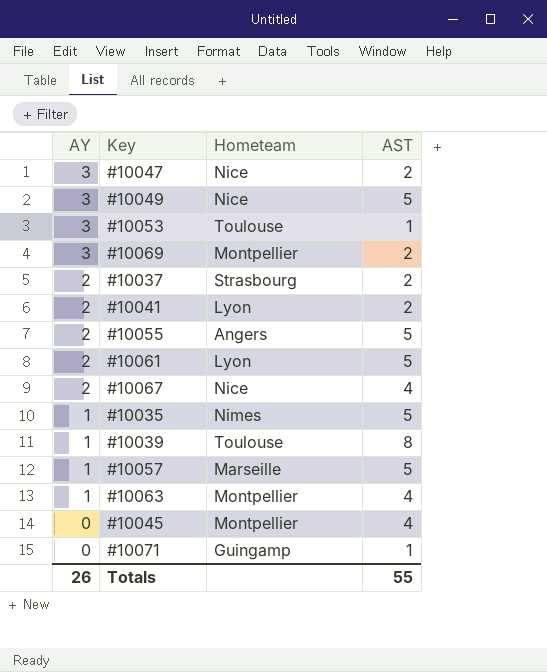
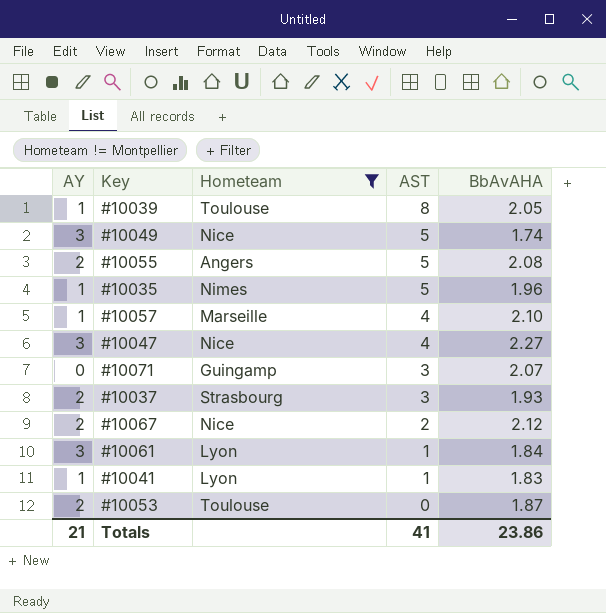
filter: none -> Hometeam != Montpellier
row order: AY descending -> AST descending
column BbAvAHA | position: none -> 5
#10057 | AST: 5 -> 4
#10047 | AST: 2 -> 4
#10071 | AST: 1 -> 3
#10037 | AST: 2 -> 3
#10067 | AST: 4 -> 2
#10061 | AY: 2 -> 3
#10061 | AST: 5 -> 1
#10041 | AY: 2 -> 1
#10041 | AST: 2 -> 1
#10053 | AY: 3 -> 2
#10053 | AST: 1 -> 0
Totals | AY: 26 -> 21
Totals | AST: 55 -> 41

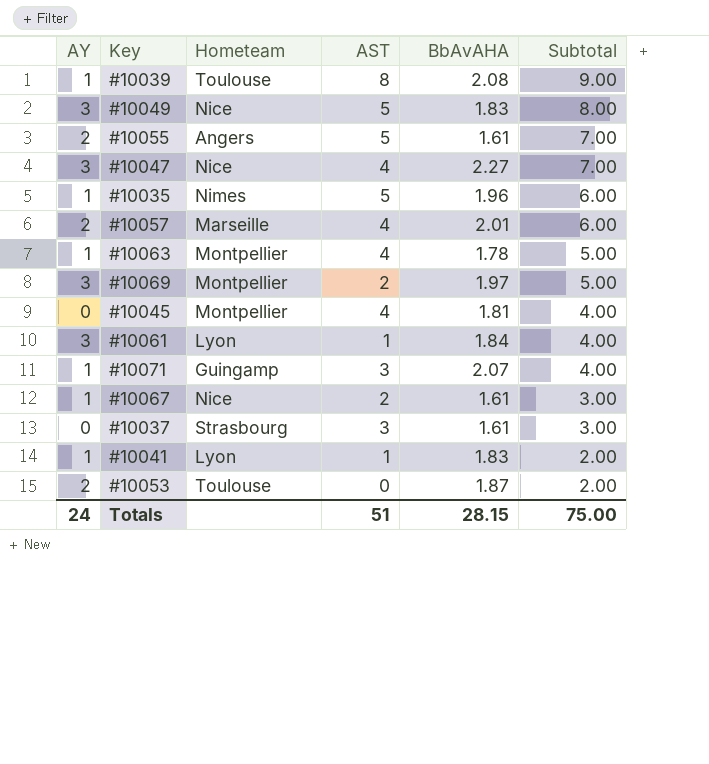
filter: Hometeam != Montpellier -> none
row order: AST descending -> Subtotal descending
column Subtotal | formula: none -> [AY] + [AST]
#10039 | BbAvAHA: 2.05 -> 2.08
#10049 | BbAvAHA: 1.74 -> 1.83
#10055 | BbAvAHA: 2.08 -> 1.61
#10057 | AY: 1 -> 2
#10057 | BbAvAHA: 2.10 -> 2.01
#10071 | AY: 0 -> 1
#10067 | AY: 2 -> 1
#10067 | BbAvAHA: 2.12 -> 1.61
#10037 | AY: 2 -> 0
#10037 | BbAvAHA: 1.93 -> 1.61
Totals | AY: 21 -> 24
Totals | AST: 41 -> 51
Totals | BbAvAHA: 23.86 -> 28.15

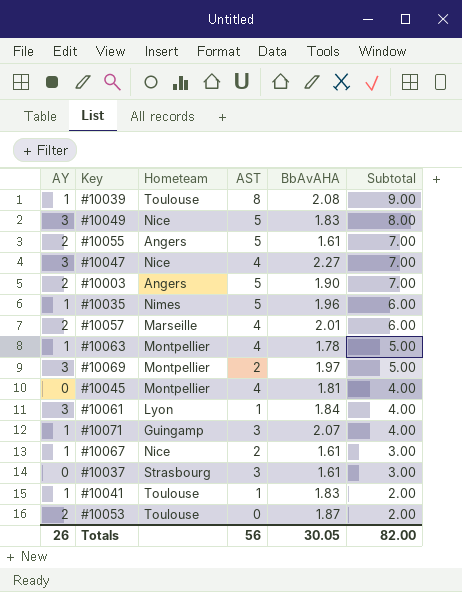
row #10003: none -> 2 | Angers | 5 | 1.90 | 7.00
#10041 | Hometeam: Lyon -> Toulouse
Totals | AY: 24 -> 26
Totals | AST: 51 -> 56
Totals | BbAvAHA: 28.15 -> 30.05
Totals | Subtotal: 75.00 -> 82.00

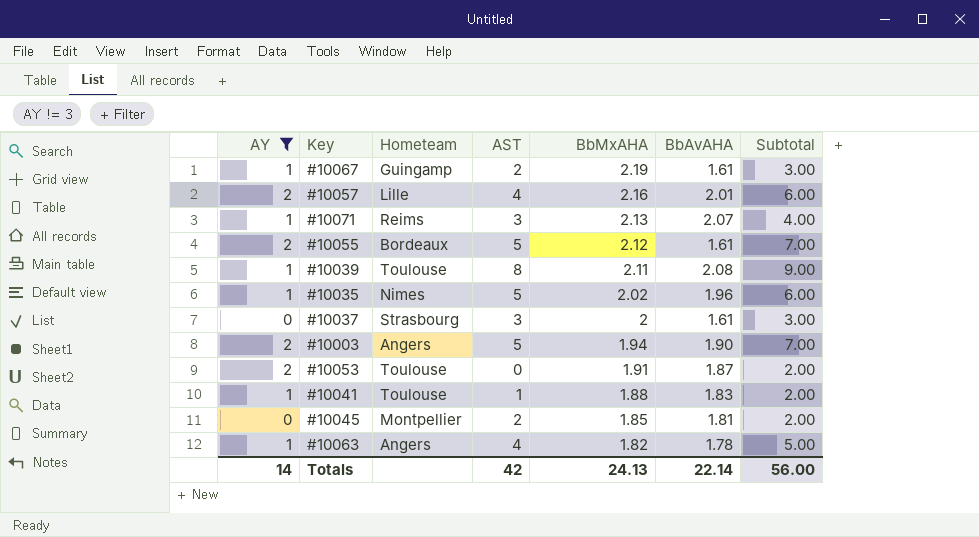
filter: none -> AY != 3
row order: Subtotal descending -> BbMxAHA descending
column BbMxAHA | position: none -> 5
#10067 | Hometeam: Nice -> Guingamp
#10057 | Hometeam: Marseille -> Lille
#10071 | Hometeam: Guingamp -> Reims
#10055 | Hometeam: Angers -> Bordeaux
#10045 | AST: 4 -> 2
#10045 | Subtotal: 4.00 -> 2.00
#10063 | Hometeam: Montpellier -> Angers
Totals | AY: 26 -> 14
Totals | AST: 56 -> 42
Totals | BbAvAHA: 30.05 -> 22.14
Totals | Subtotal: 82.00 -> 56.00

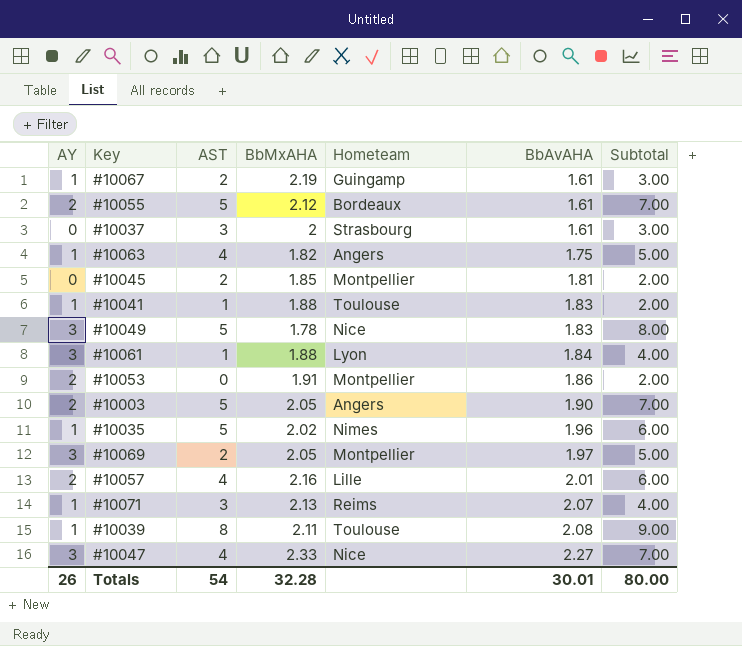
filter: AY != 3 -> none
row order: BbMxAHA descending -> BbAvAHA ascending
column Hometeam | position: 3 -> 5
#10063 | BbAvAHA: 1.78 -> 1.75
#10053 | Hometeam: Toulouse -> Montpellier
#10053 | BbAvAHA: 1.87 -> 1.86
#10003 | BbMxAHA: 1.94 -> 2.05
Totals | AY: 14 -> 26
Totals | AST: 42 -> 54
Totals | BbMxAHA: 24.13 -> 32.28
Totals | BbAvAHA: 22.14 -> 30.01
Totals | Subtotal: 56.00 -> 80.00

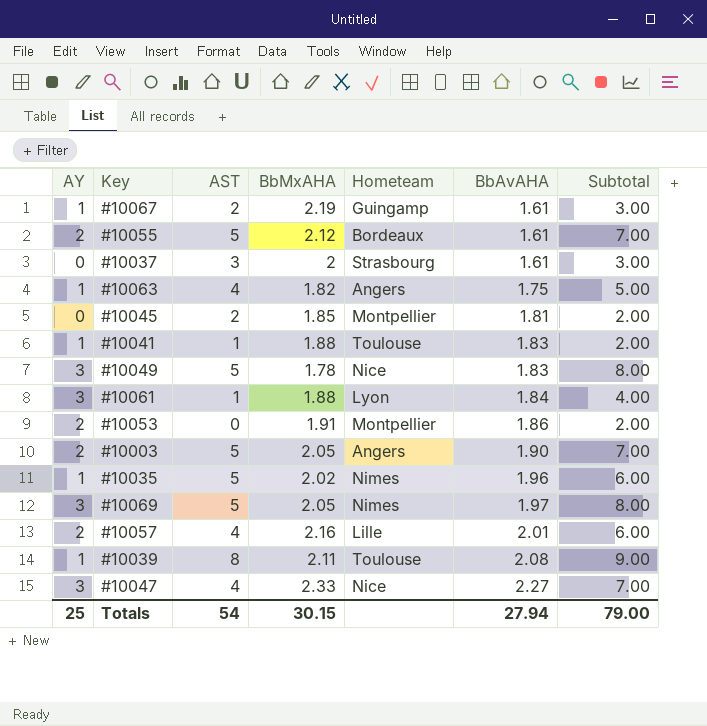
row #10071: 1 | 3 | 2.13 | Reims | 2.07 | 4.00 -> none
#10069 | AST: 2 -> 5
#10069 | Hometeam: Montpellier -> Nimes
#10069 | Subtotal: 5.00 -> 8.00
Totals | AY: 26 -> 25
Totals | BbMxAHA: 32.28 -> 30.15
Totals | BbAvAHA: 30.01 -> 27.94
Totals | Subtotal: 80.00 -> 79.00

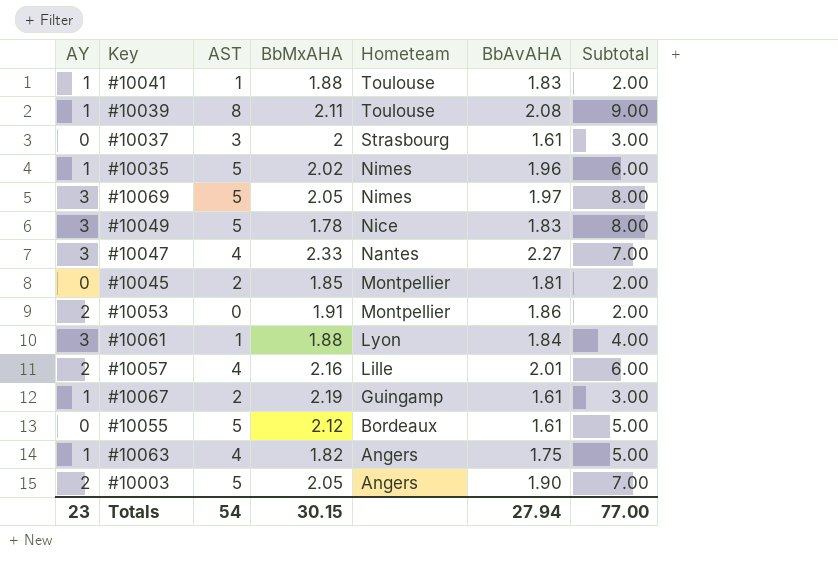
row order: BbAvAHA ascending -> Hometeam descending
#10047 | Hometeam: Nice -> Nantes
#10055 | AY: 2 -> 0
#10055 | Subtotal: 7.00 -> 5.00
Totals | AY: 25 -> 23
Totals | Subtotal: 79.00 -> 77.00

